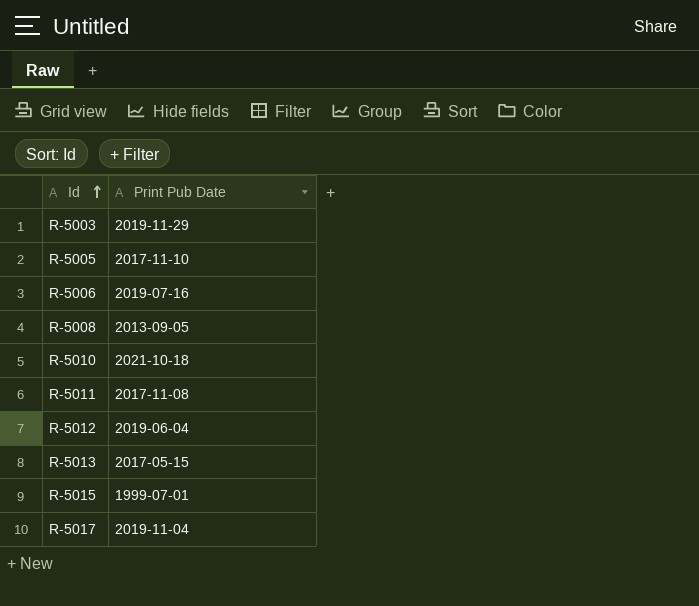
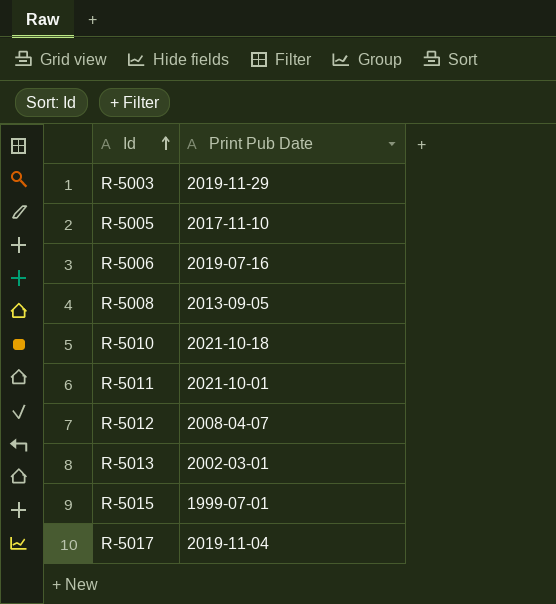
R-5011 | Print Pub Date: 2017-11-08 -> 2021-10-01
R-5012 | Print Pub Date: 2019-06-04 -> 2008-04-07
R-5013 | Print Pub Date: 2017-05-15 -> 2002-03-01

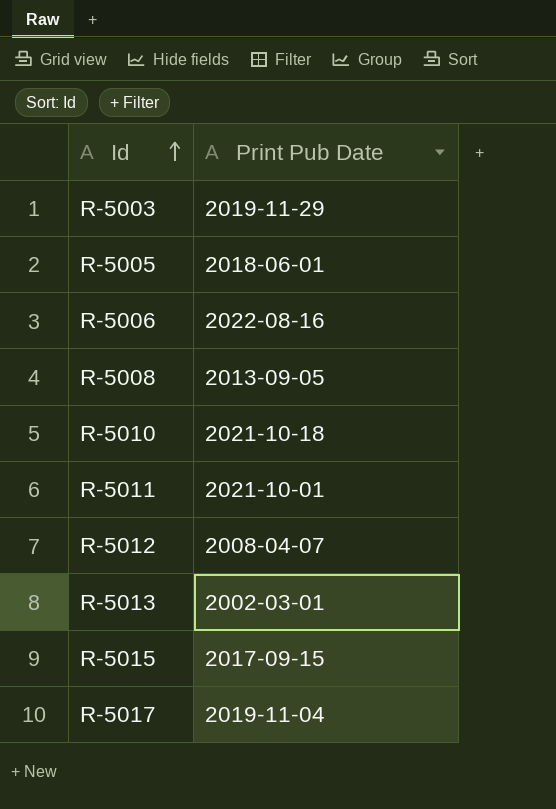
R-5005 | Print Pub Date: 2017-11-10 -> 2018-06-01
R-5006 | Print Pub Date: 2019-07-16 -> 2022-08-16
R-5015 | Print Pub Date: 1999-07-01 -> 2017-09-15

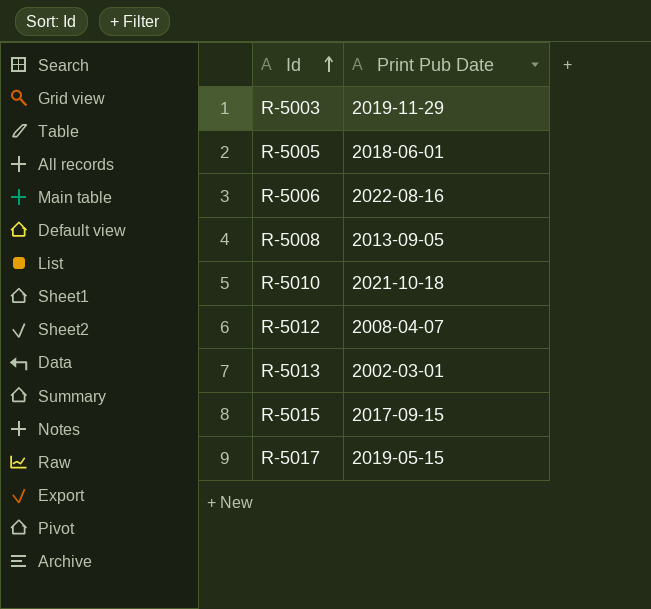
row R-5011: 2021-10-01 -> none
R-5017 | Print Pub Date: 2019-11-04 -> 2019-05-15

